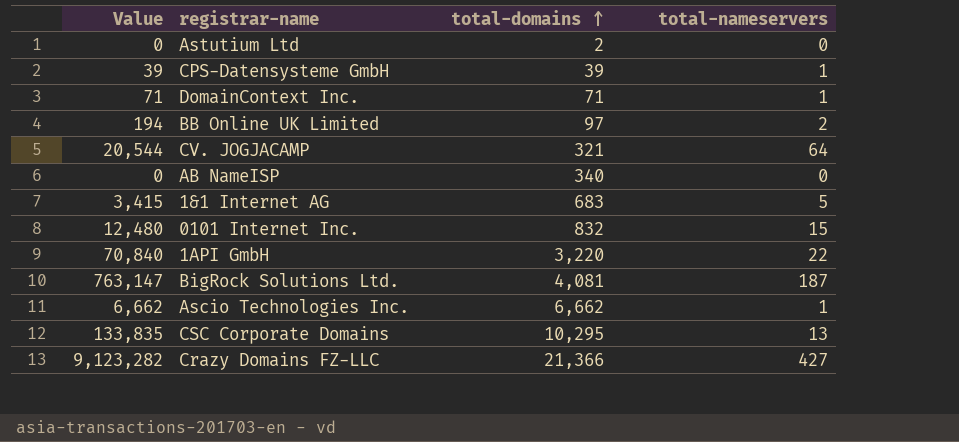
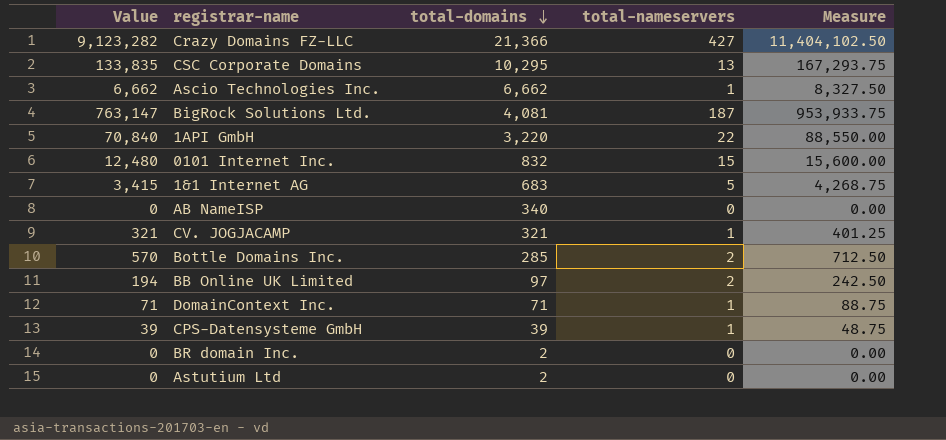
row order: total-domains ascending -> total-domains descending
column Measure | formula: none -> [Value] * 1.25
CV. JOGJACAMP | Value: 20,544 -> 321
CV. JOGJACAMP | total-nameservers: 64 -> 1
row Bottle Domains Inc.: none -> 570 | 285 | 2 | 712.50
row BR domain Inc.: none -> 0 | 2 | 0 | 0.00

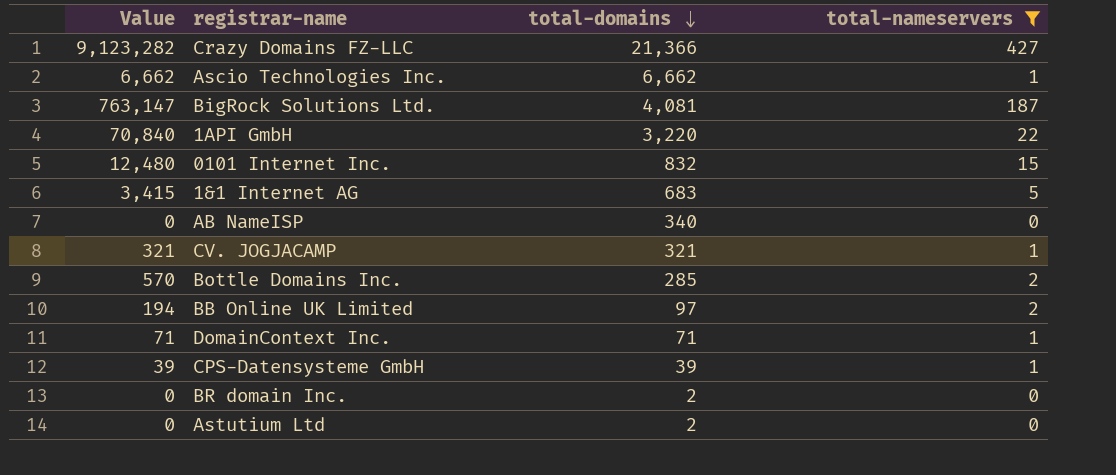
filter: none -> total-nameservers != 13
column Measure | formula: [Value] * 1.25 -> none

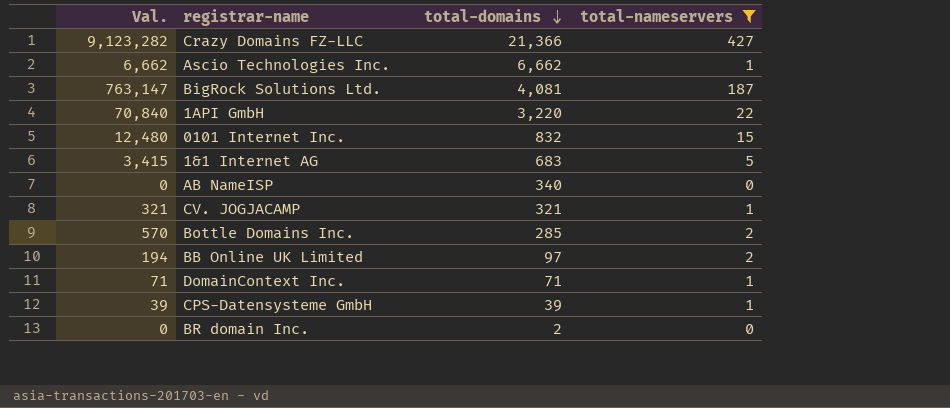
column name: Value -> Val.
row Astutium Ltd: 0 | 2 | 0 -> none

